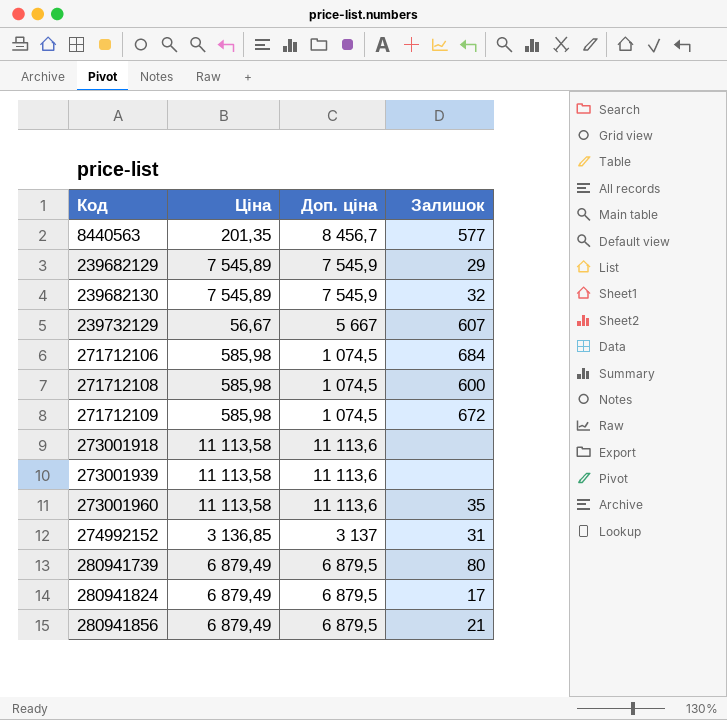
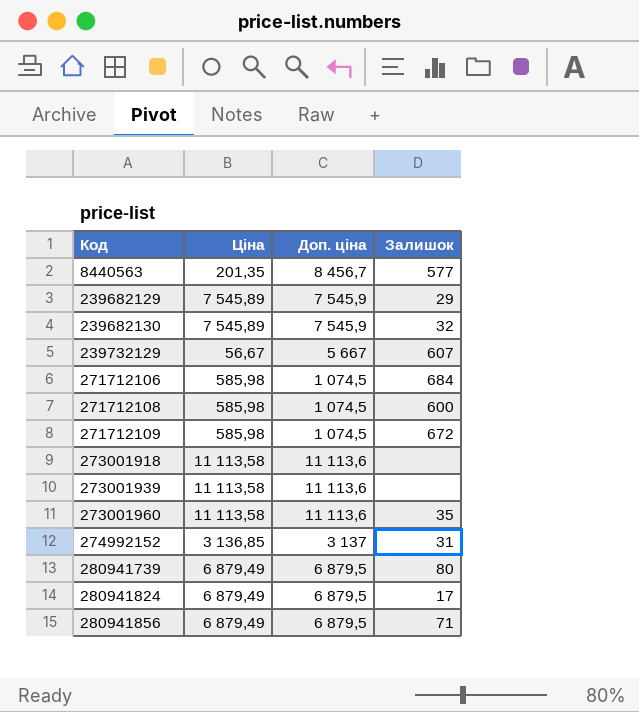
280941856 | Залишок: 21 -> 71

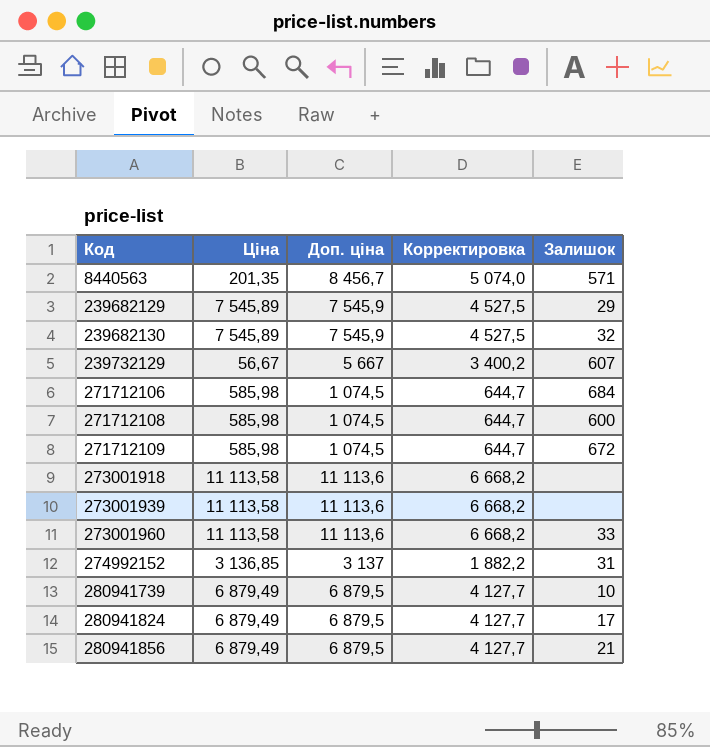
column Корректировка | formula: none -> [Доп. ціна] * 0,6
8440563 | Залишок: 577 -> 571
273001960 | Залишок: 35 -> 33
280941739 | Залишок: 80 -> 10
280941856 | Залишок: 71 -> 21

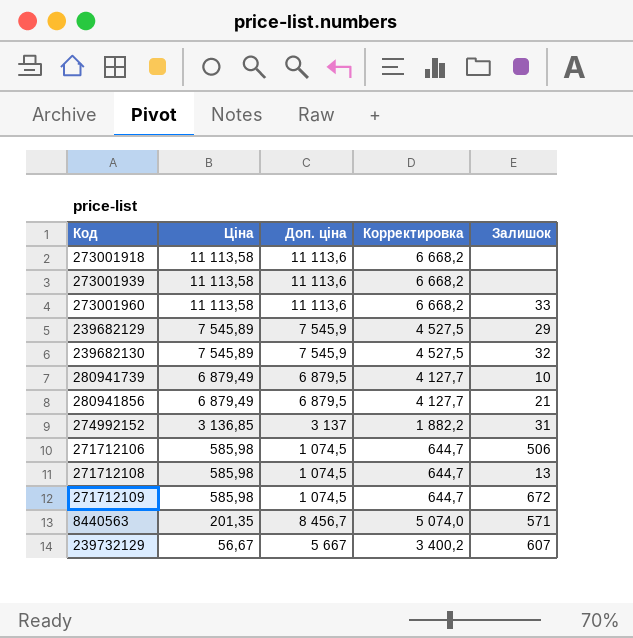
row order: Код ascending -> Ціна descending
row 280941824: 6 879,49 | 6 879,5 | 4 127,7 | 17 -> none
271712106 | Залишок: 684 -> 506
271712108 | Залишок: 600 -> 13

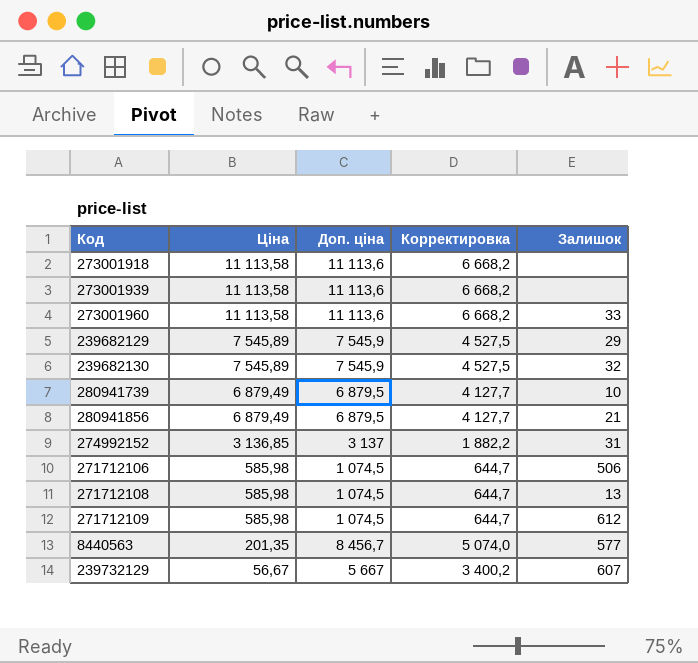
271712109 | Залишок: 672 -> 612
8440563 | Залишок: 571 -> 577

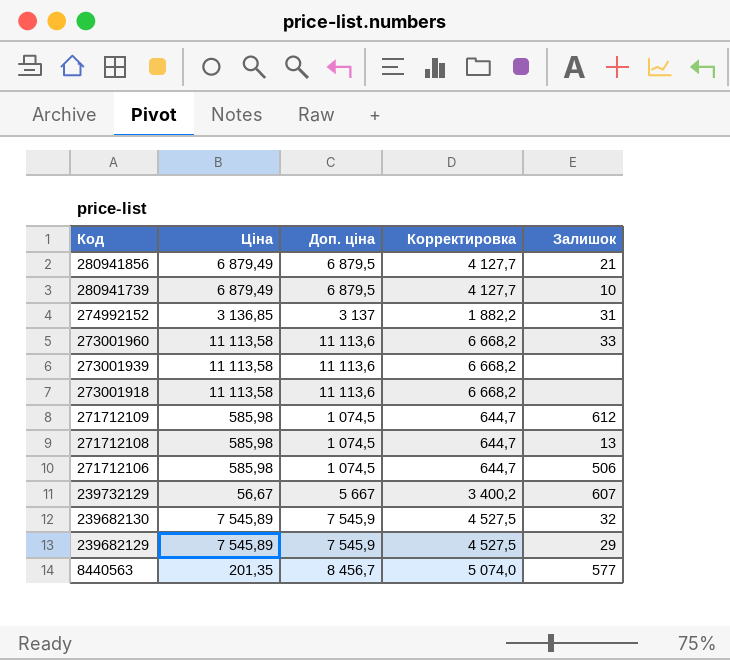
row order: Ціна descending -> Код descending

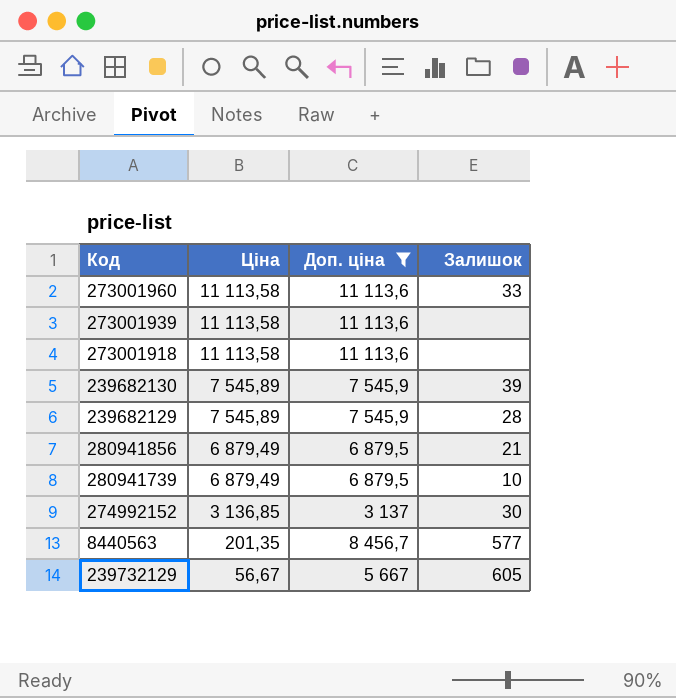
filter: none -> Доп. ціна != 1 074,5
row order: Код descending -> Ціна descending
column Корректировка | formula: [Доп. ціна] * 0,6 -> none
239682130 | Залишок: 32 -> 39
239682129 | Залишок: 29 -> 28
274992152 | Залишок: 31 -> 30
239732129 | Залишок: 607 -> 605

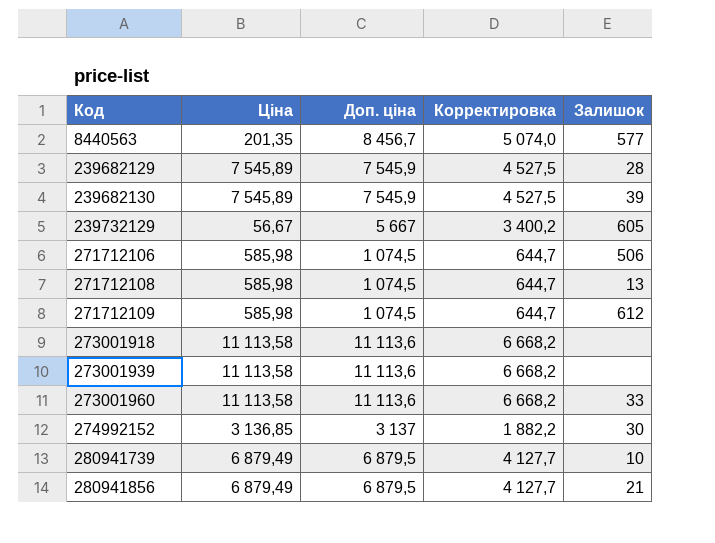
filter: Доп. ціна != 1 074,5 -> none
row order: Ціна descending -> Код ascending
column Корректировка | formula: none -> [Доп. ціна] * 0,6

